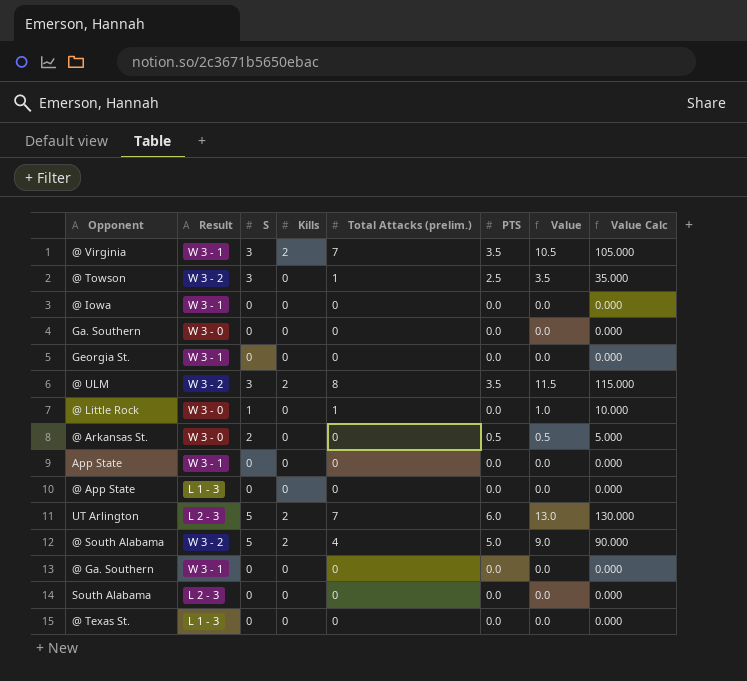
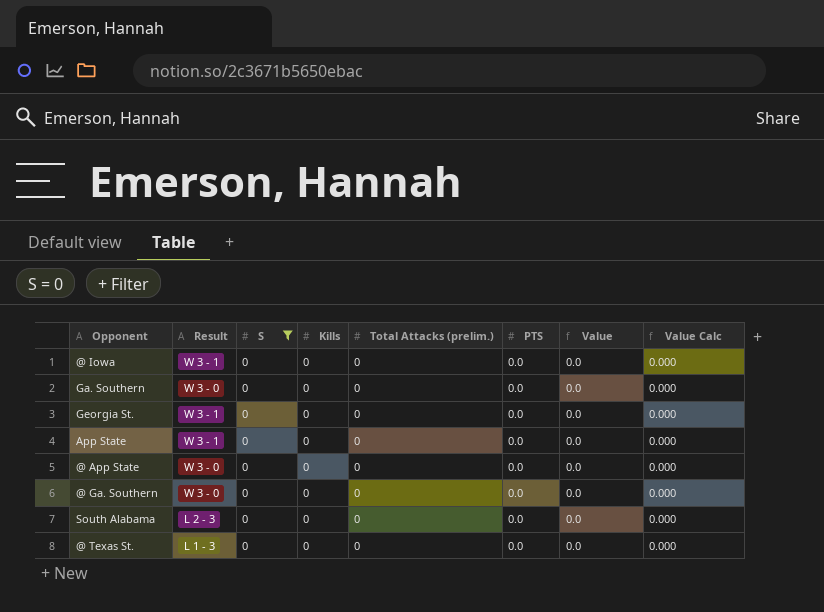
filter: none -> S = 0
@ App State | Result: L 1 - 3 -> W 3 - 0
@ Ga. Southern | Result: W 3 - 1 -> W 3 - 0

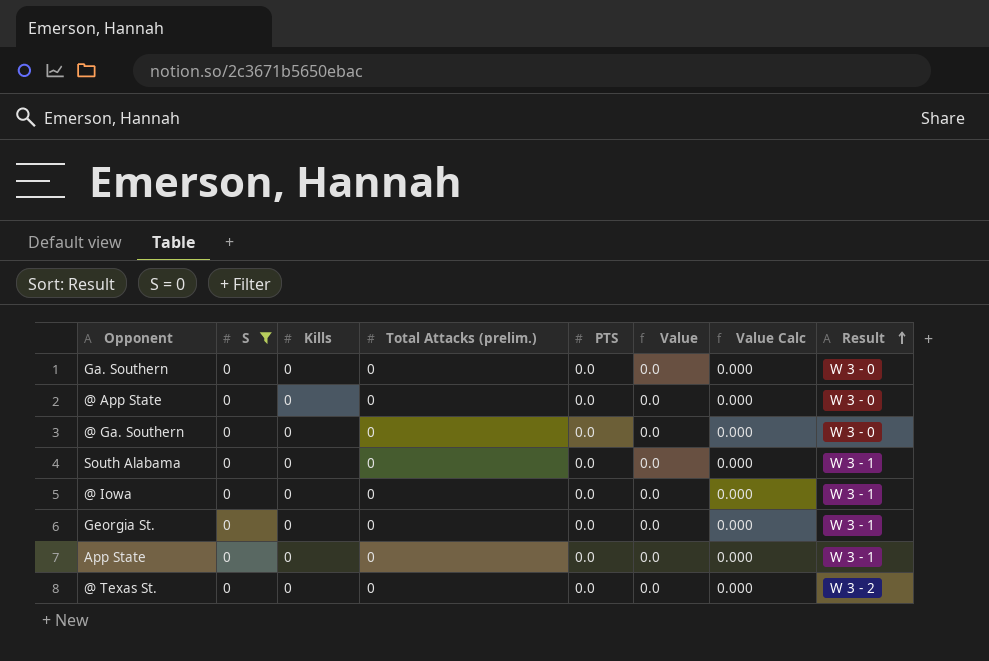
row order: none -> Result ascending
column Result | position: 2 -> 8
South Alabama | Result: L 2 - 3 -> W 3 - 1
@ Texas St. | Result: L 1 - 3 -> W 3 - 2

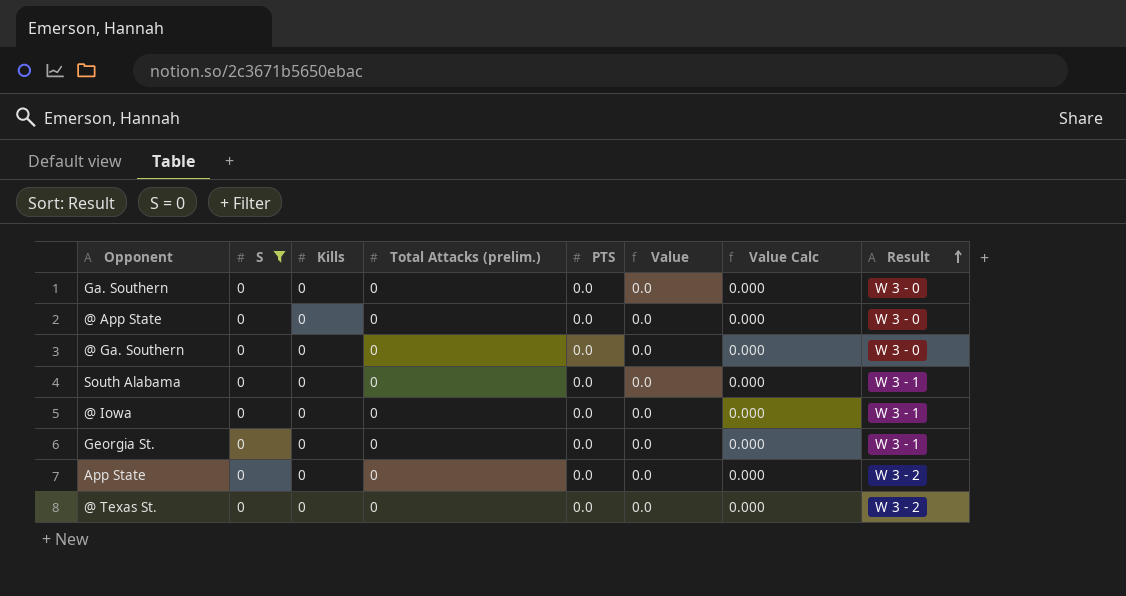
App State | Result: W 3 - 1 -> W 3 - 2

